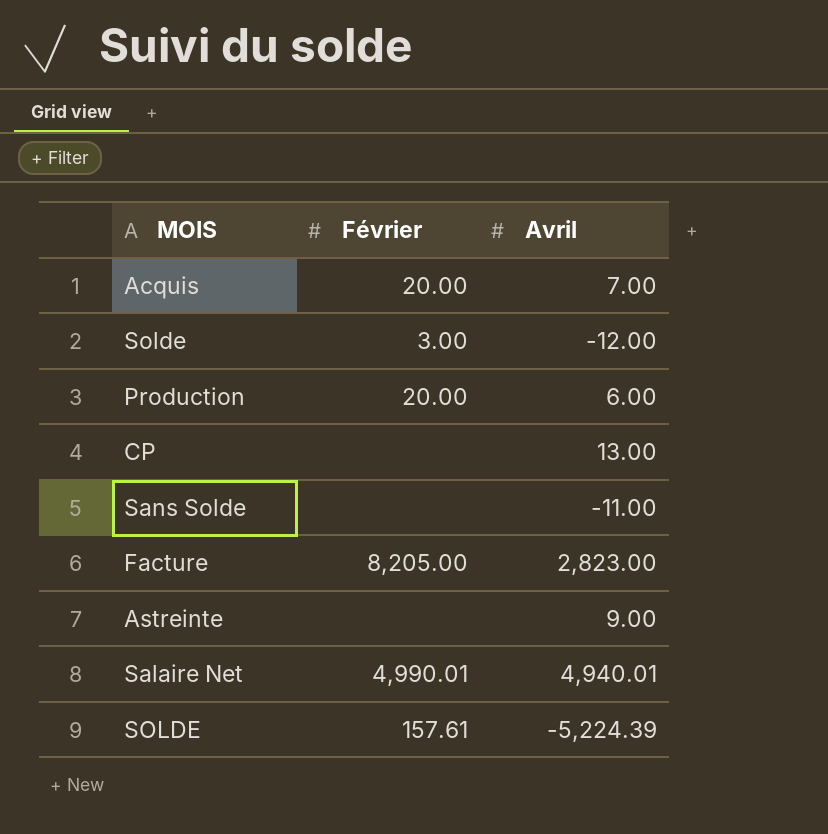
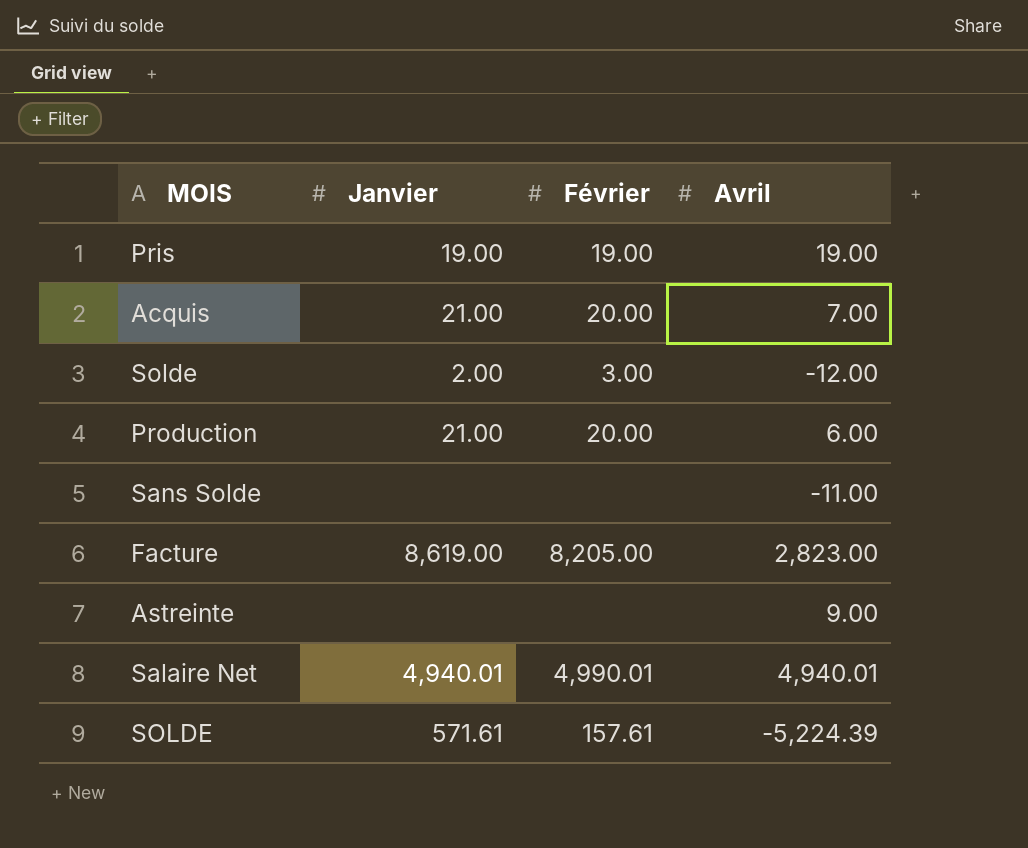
column Janvier | position: none -> 2
row CP: none | 13.00 -> none
row Pris: none -> 19.00 | 19.00 | 19.00

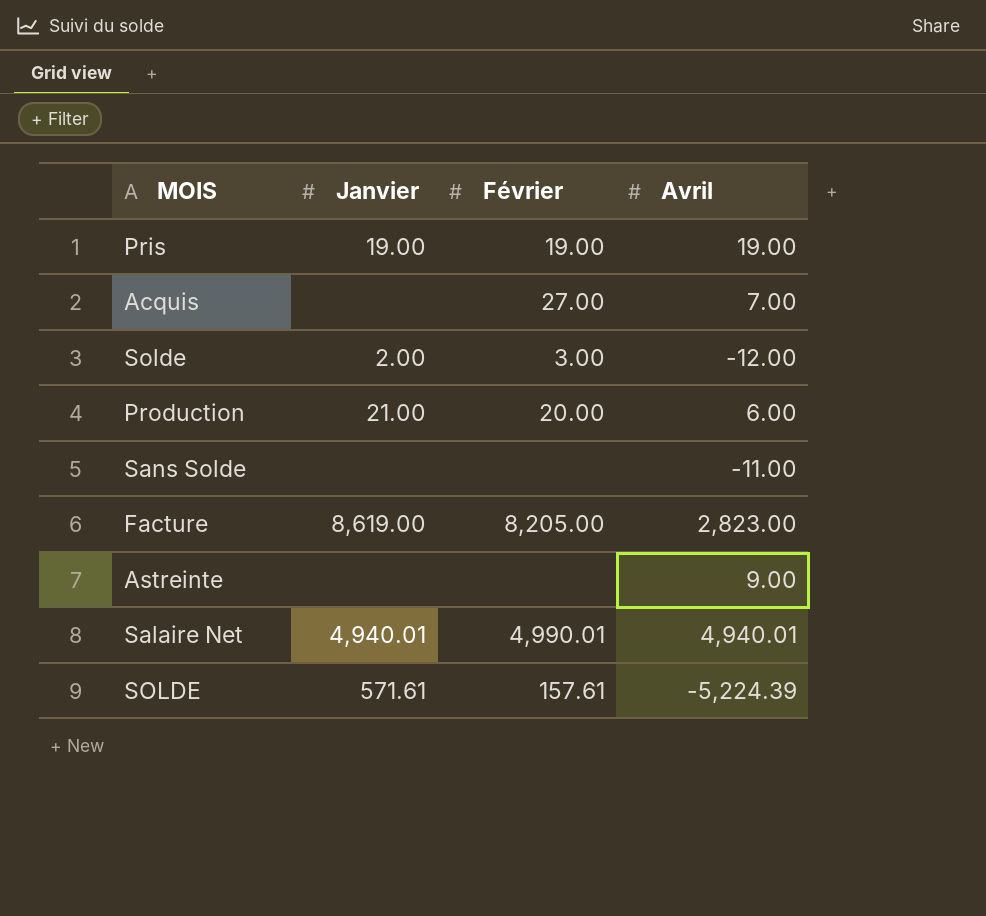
Acquis | Janvier: 21.00 -> none
Acquis | Février: 20.00 -> 27.00

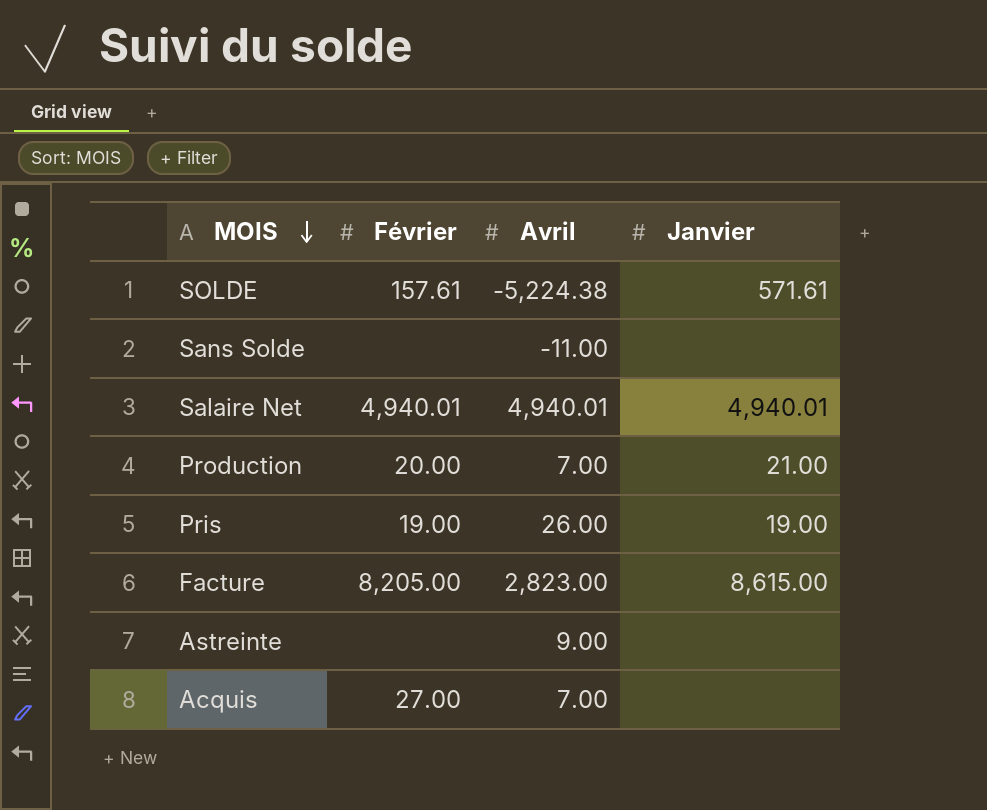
row order: none -> MOIS descending
column Janvier | position: 2 -> 4
row Solde: 2.00 | 3.00 | -12.00 -> none
SOLDE | Avril: -5,224.39 -> -5,224.38
Salaire Net | Février: 4,990.01 -> 4,940.01
Production | Avril: 6.00 -> 7.00
Pris | Avril: 19.00 -> 26.00
Facture | Janvier: 8,619.00 -> 8,615.00

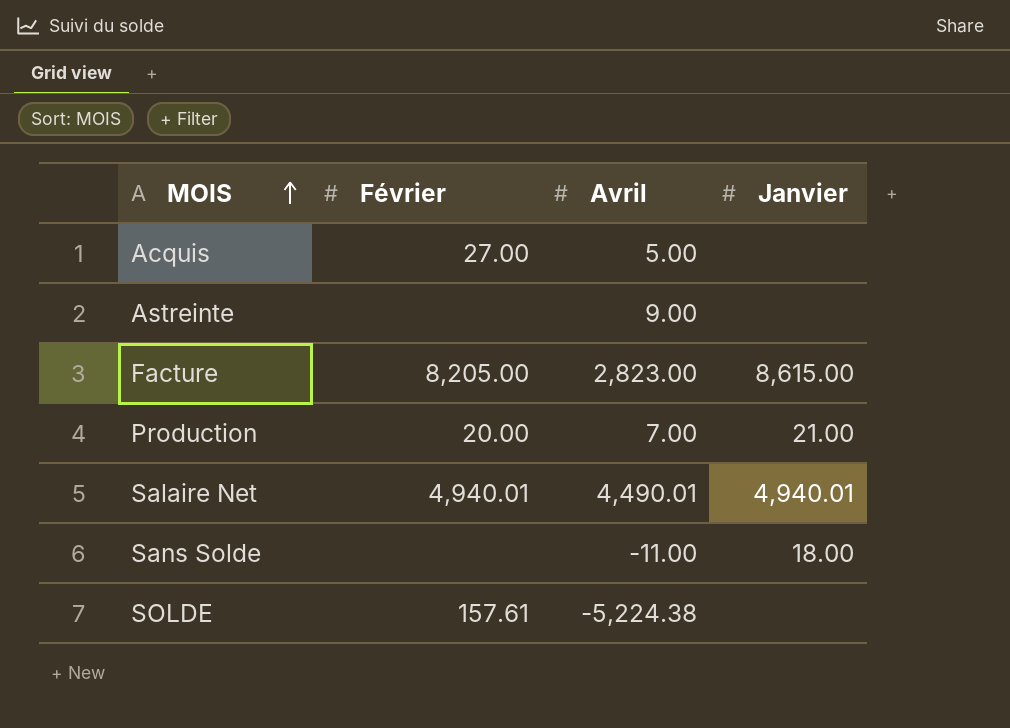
row order: MOIS descending -> MOIS ascending
row Pris: 19.00 | 26.00 | 19.00 -> none
Acquis | Avril: 7.00 -> 5.00
Salaire Net | Avril: 4,940.01 -> 4,490.01
Sans Solde | Janvier: none -> 18.00
SOLDE | Janvier: 571.61 -> none

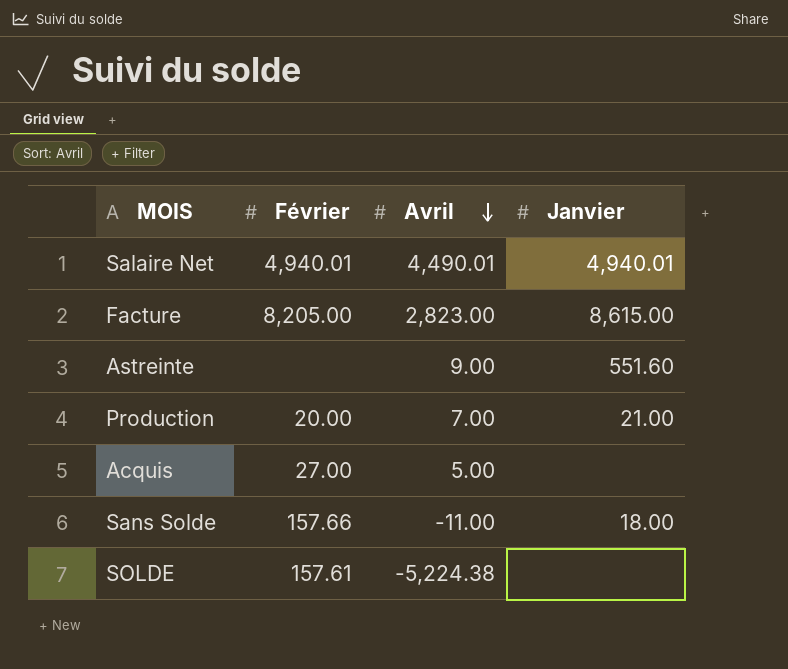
row order: MOIS ascending -> Avril descending
Astreinte | Janvier: none -> 551.60
Sans Solde | Février: none -> 157.66

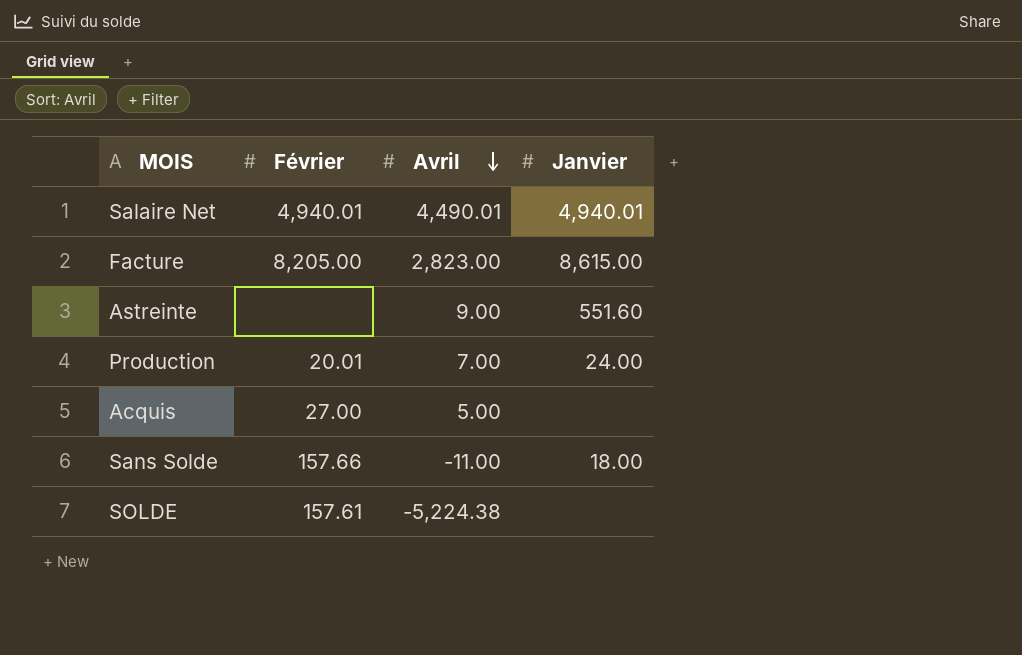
Production | Février: 20.00 -> 20.01
Production | Janvier: 21.00 -> 24.00

